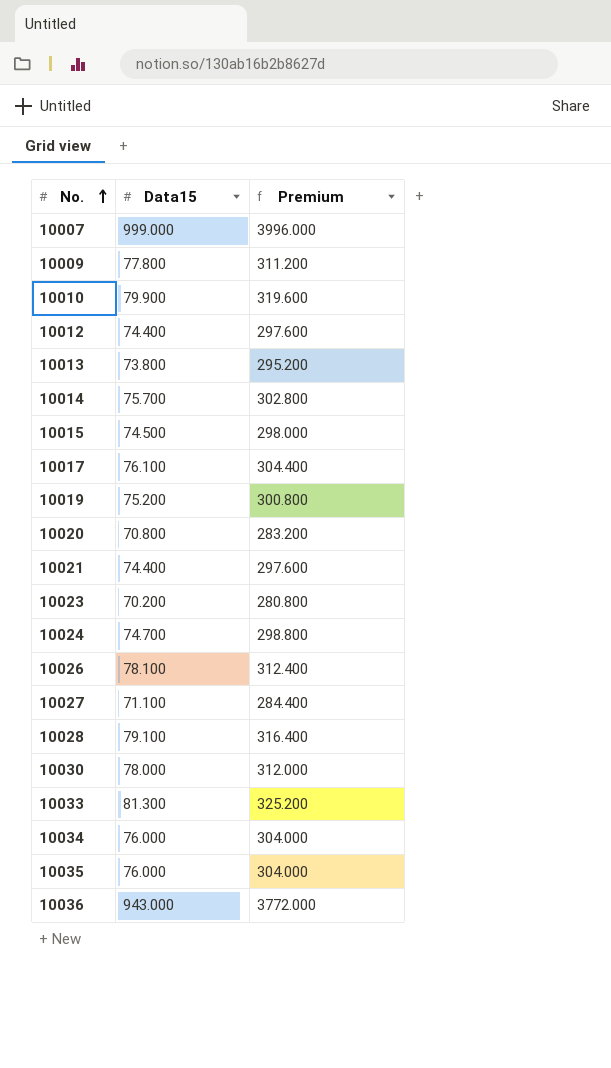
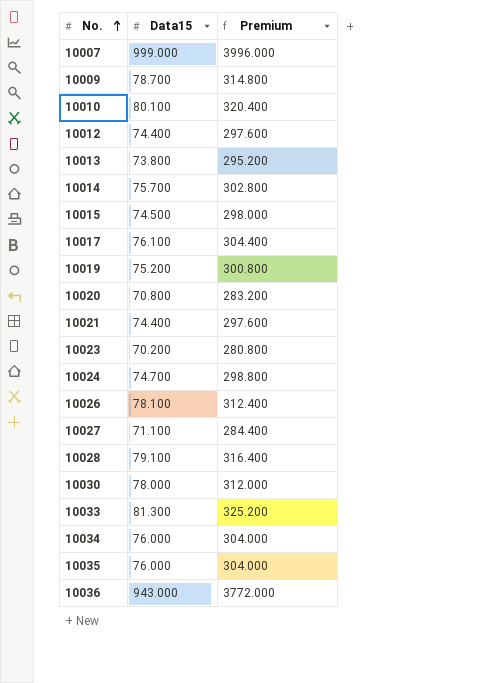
10009 | Data15: 77.800 -> 78.700
10009 | Premium: 311.200 -> 314.800
10010 | Data15: 79.900 -> 80.100
10010 | Premium: 319.600 -> 320.400

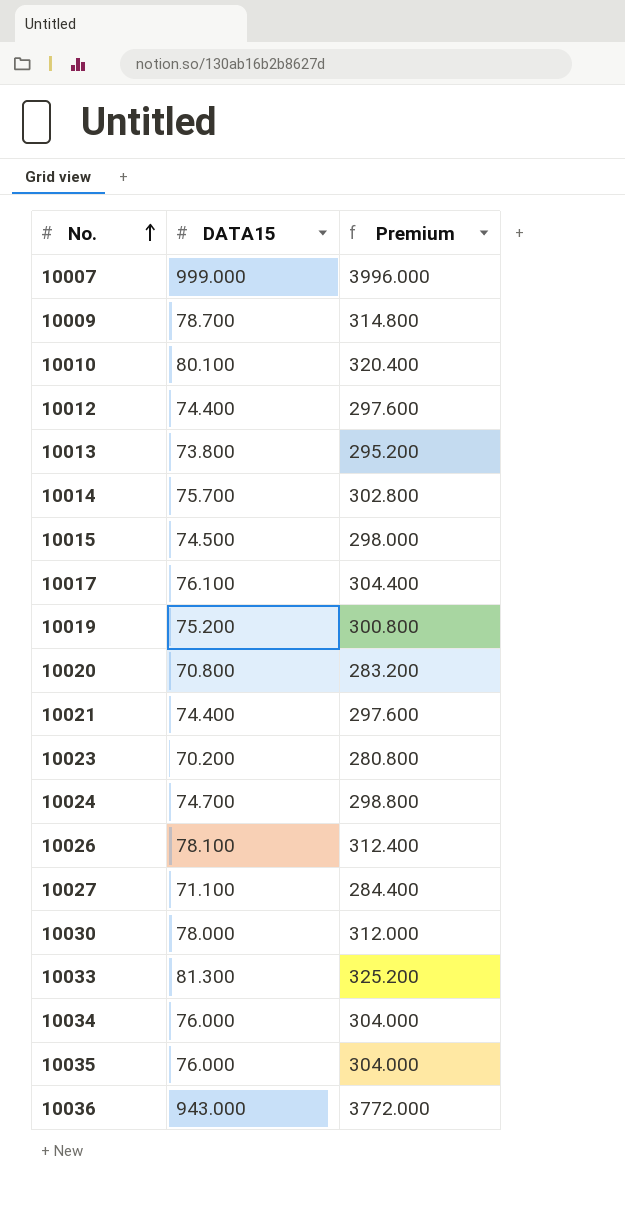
column name: Data15 -> DATA15
row 10028: 79.100 | 316.400 -> none

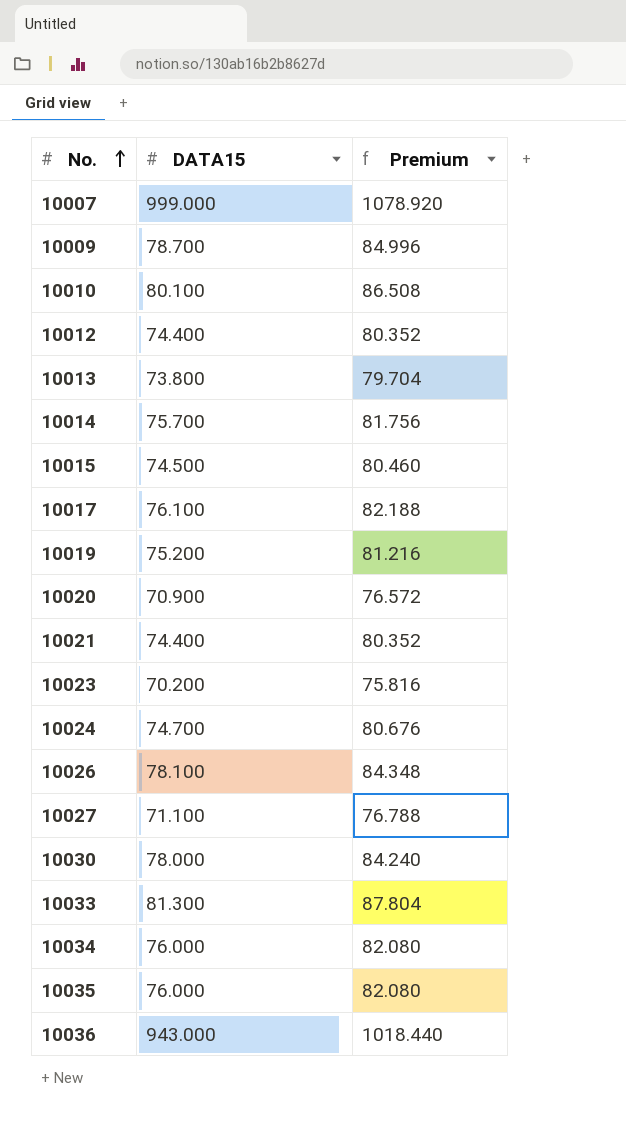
column Premium | formula: [DATA15] * 4 -> [DATA15] * 1.08
10020 | DATA15: 70.800 -> 70.900

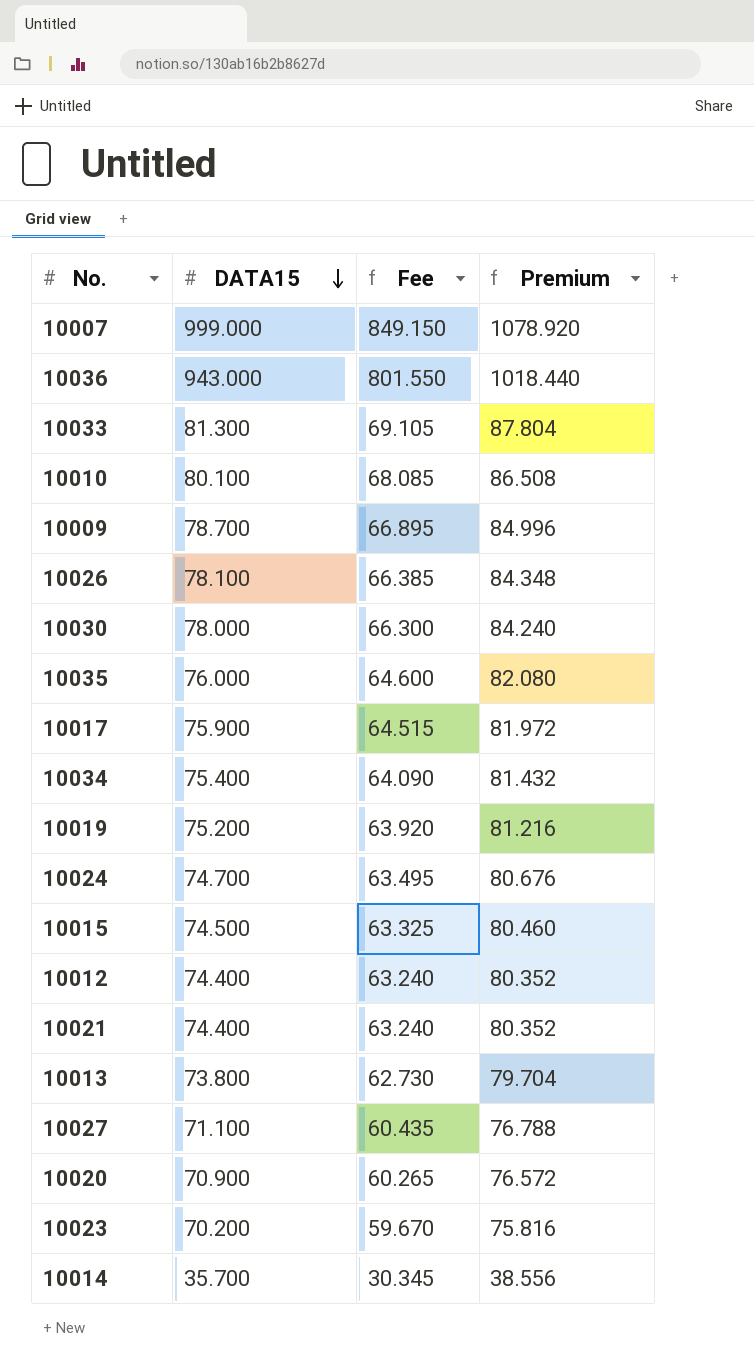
row order: No. ascending -> DATA15 descending
column Fee | formula: none -> [DATA15] * 0.85
10017 | DATA15: 76.100 -> 75.900
10017 | Premium: 82.188 -> 81.972
10034 | DATA15: 76.000 -> 75.400
10034 | Premium: 82.080 -> 81.432
10014 | DATA15: 75.700 -> 35.700
10014 | Premium: 81.756 -> 38.556

